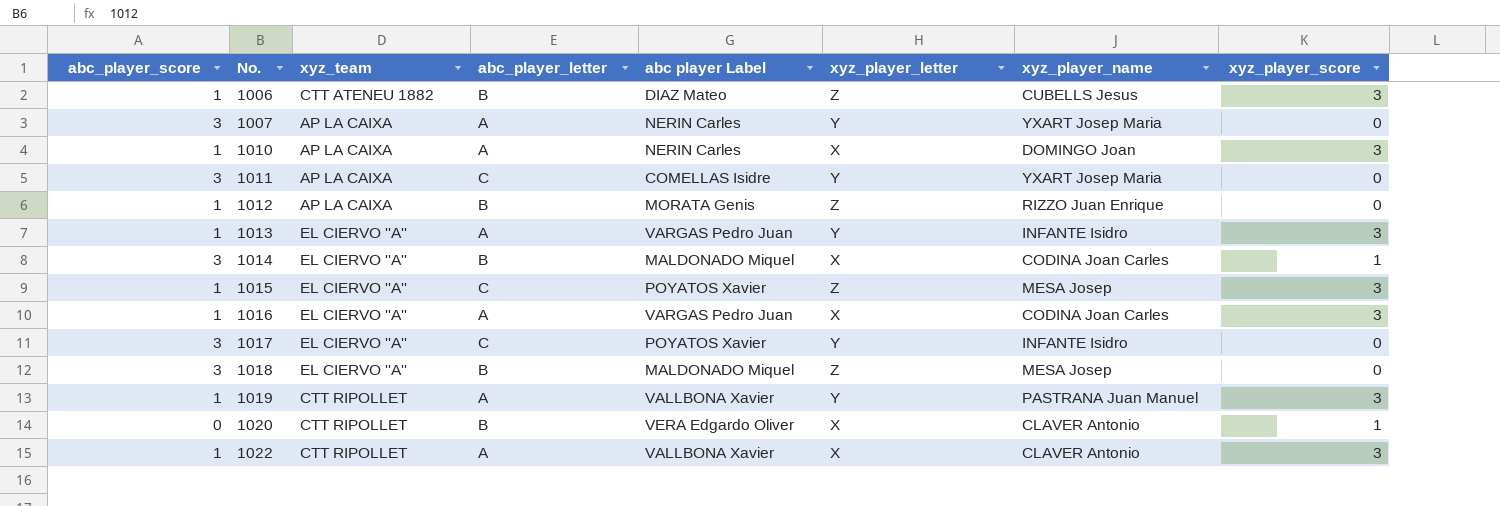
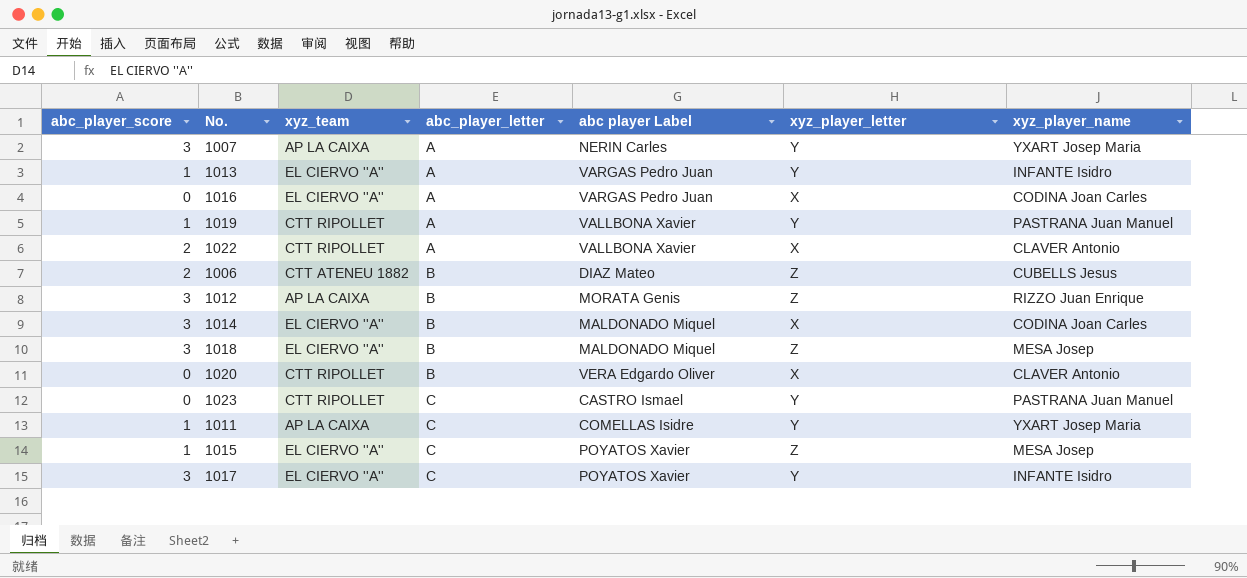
row order: No. ascending -> abc_player_letter ascending
column xyz_player_score | position: 8 -> none
row 1010: 1 | AP LA CAIXA | A | NERIN Carles | X | DOMINGO Joan | 3 -> none
1016 | abc_player_score: 1 -> 0
1022 | abc_player_score: 1 -> 2
1006 | abc_player_score: 1 -> 2
1012 | abc_player_score: 1 -> 3
row 1023: none -> 0 | CTT RIPOLLET | C | CASTRO Ismael | Y | PASTRANA Juan Manuel
1011 | abc_player_score: 3 -> 1

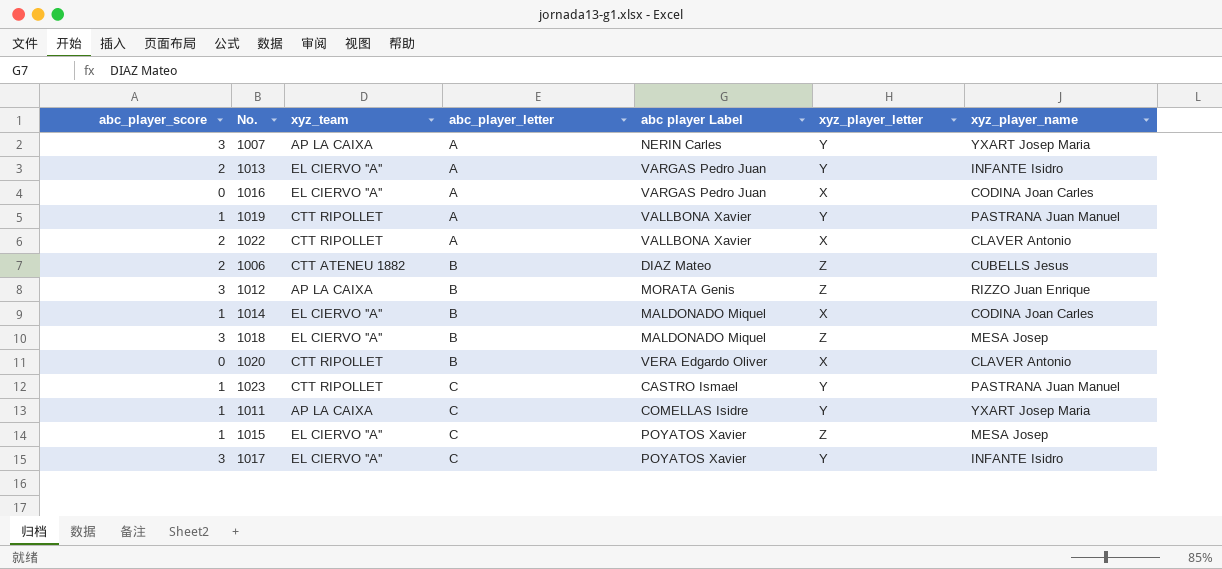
1013 | abc_player_score: 1 -> 2
1014 | abc_player_score: 3 -> 1
1023 | abc_player_score: 0 -> 1

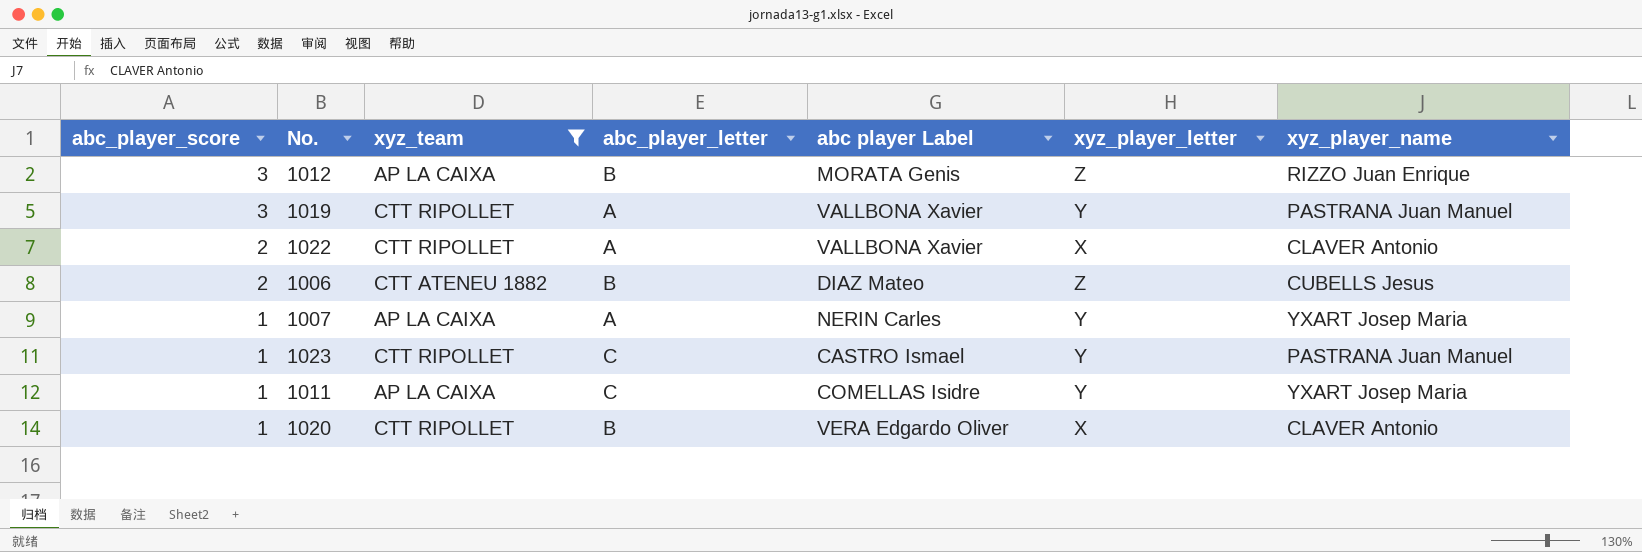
filter: none -> xyz_team != EL CIERVO ''A''
row order: abc_player_letter ascending -> abc_player_score descending
1019 | abc_player_score: 1 -> 3
1007 | abc_player_score: 3 -> 1
1020 | abc_player_score: 0 -> 1

